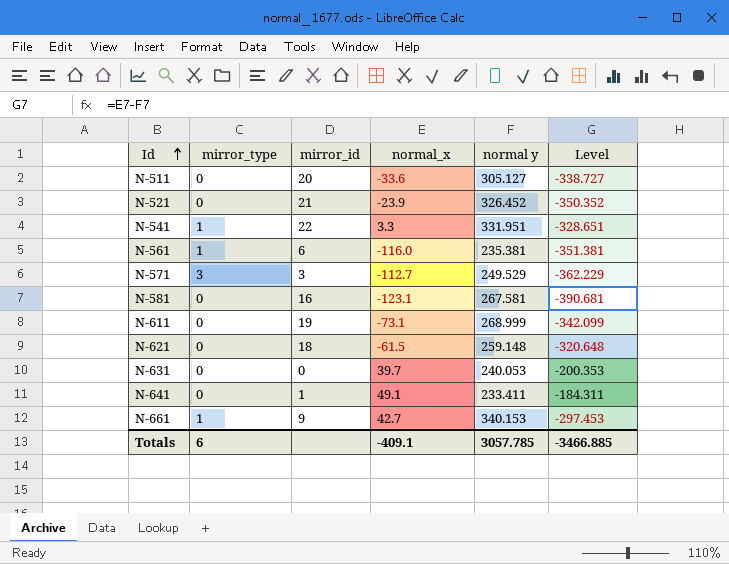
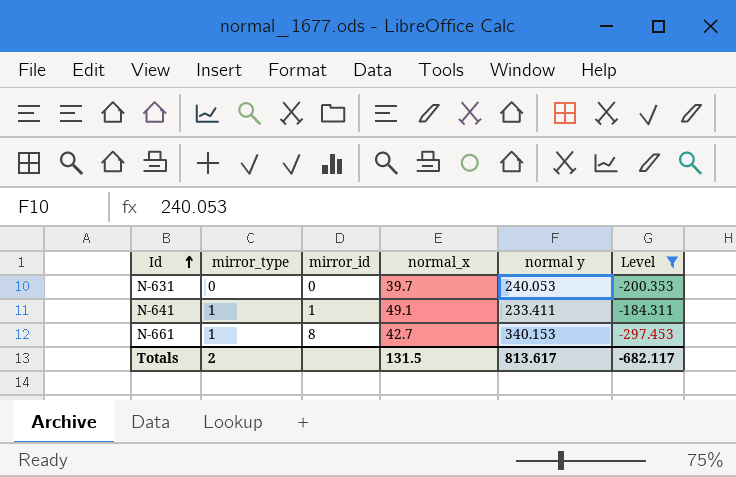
filter: none -> Level >= -297.453
N-641 | mirror_type: 0 -> 1
N-661 | mirror_id: 9 -> 8
Totals | mirror_type: 6 -> 2
Totals | normal_x: -409.1 -> 131.5
Totals | normal y: 3057.785 -> 813.617
Totals | Level: -3466.885 -> -682.117

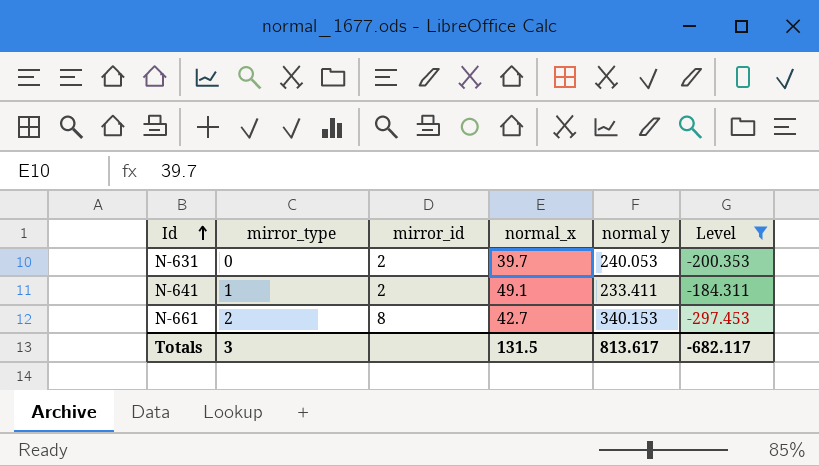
N-631 | mirror_id: 0 -> 2
N-641 | mirror_id: 1 -> 2
N-661 | mirror_type: 1 -> 2
Totals | mirror_type: 2 -> 3

